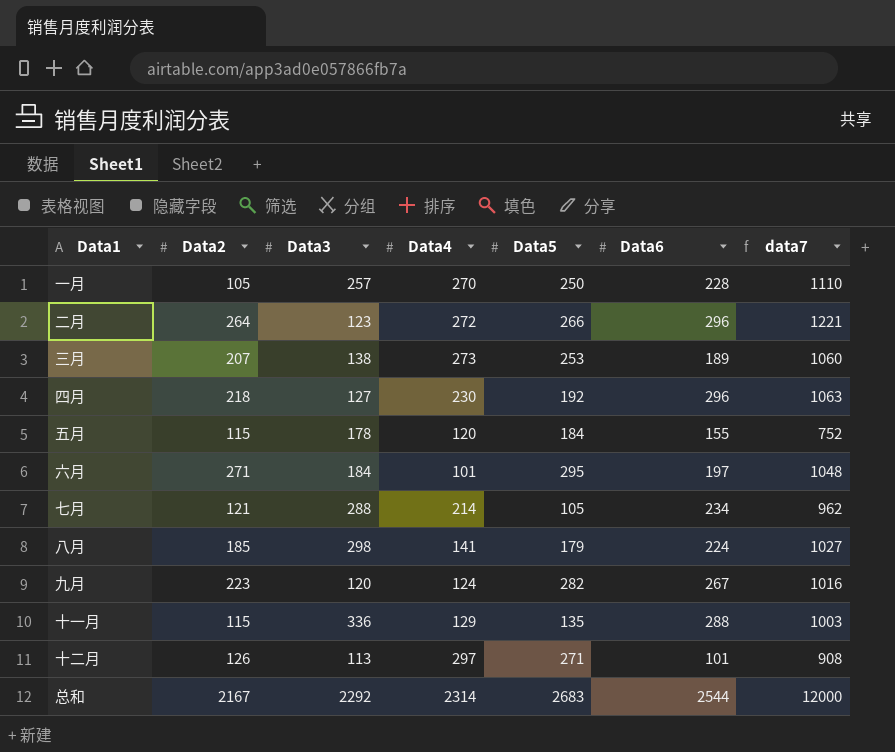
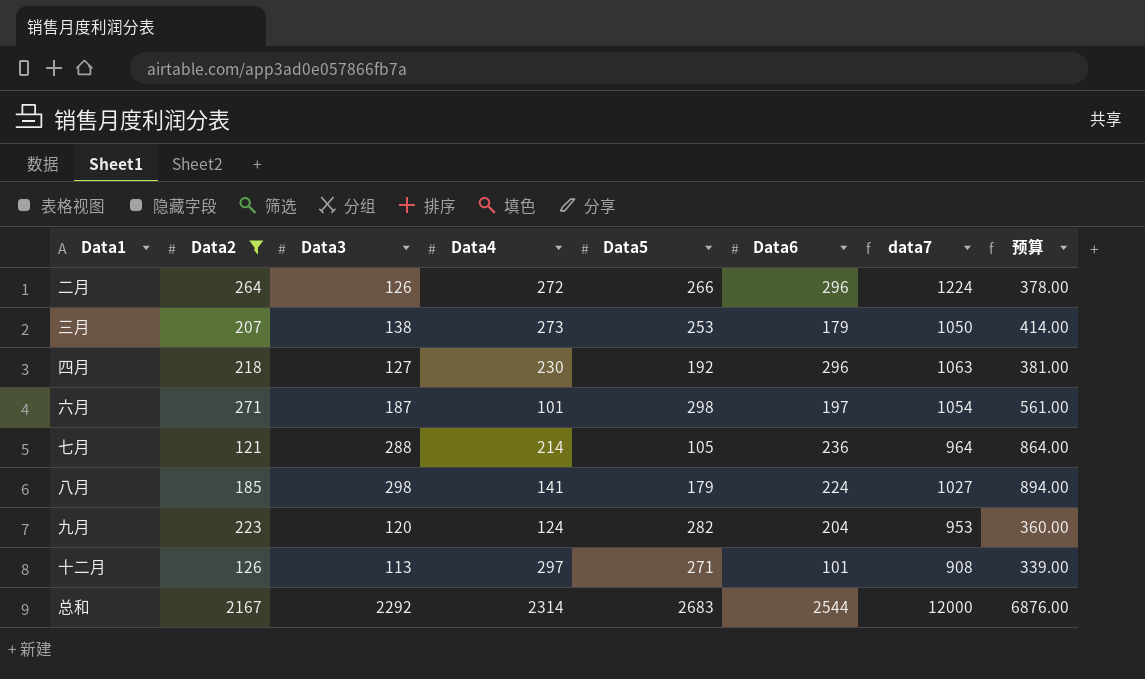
filter: none -> Data2 >= 121
column 预算 | formula: none -> [Data3] * 3
二月 | Data3: 123 -> 126
二月 | data7: 1221 -> 1224
三月 | Data6: 189 -> 179
三月 | data7: 1060 -> 1050
六月 | Data3: 184 -> 187
六月 | Data5: 295 -> 298
六月 | data7: 1048 -> 1054
七月 | Data6: 234 -> 236
七月 | data7: 962 -> 964
九月 | Data6: 267 -> 204
九月 | data7: 1016 -> 953

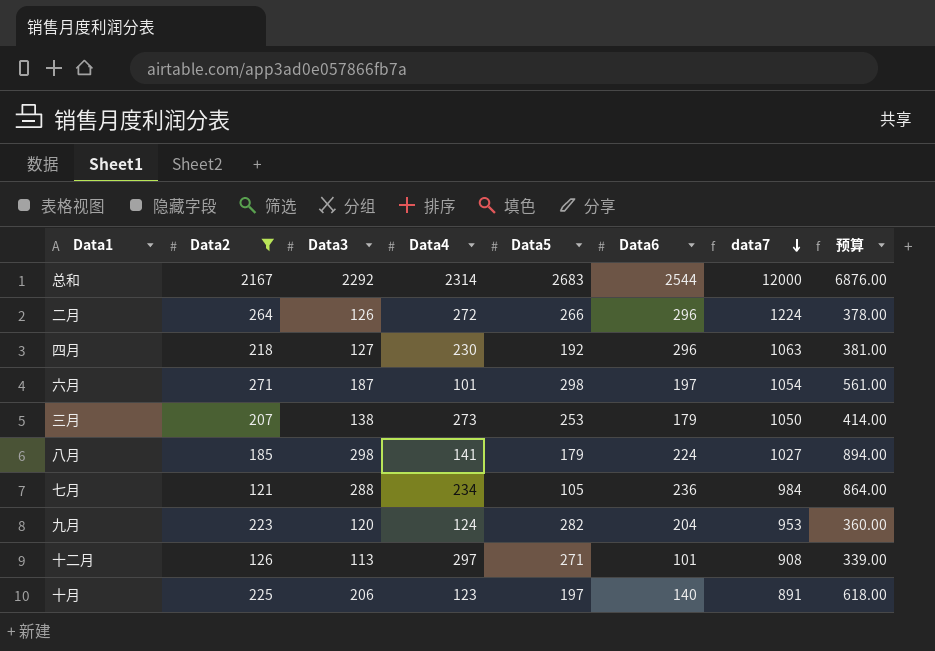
row order: none -> data7 descending
七月 | Data4: 214 -> 234
七月 | data7: 964 -> 984
row 十月: none -> 225 | 206 | 123 | 197 | 140 | 891 | 618.00

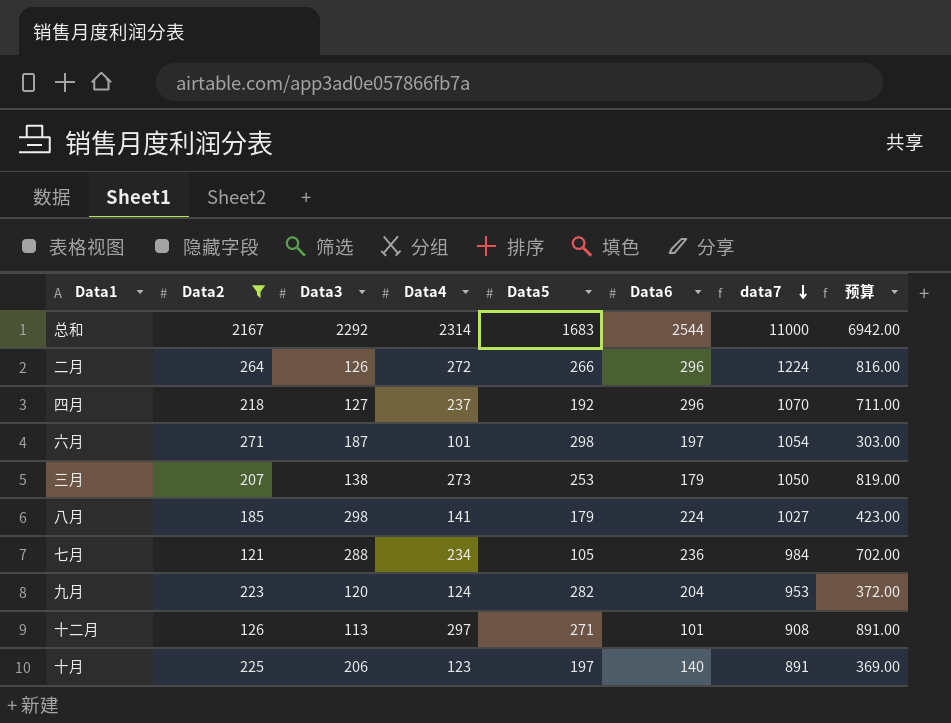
column 预算 | formula: [Data3] * 3 -> [Data4] * 3
总和 | Data5: 2683 -> 1683
总和 | data7: 12000 -> 11000
四月 | Data4: 230 -> 237
四月 | data7: 1063 -> 1070

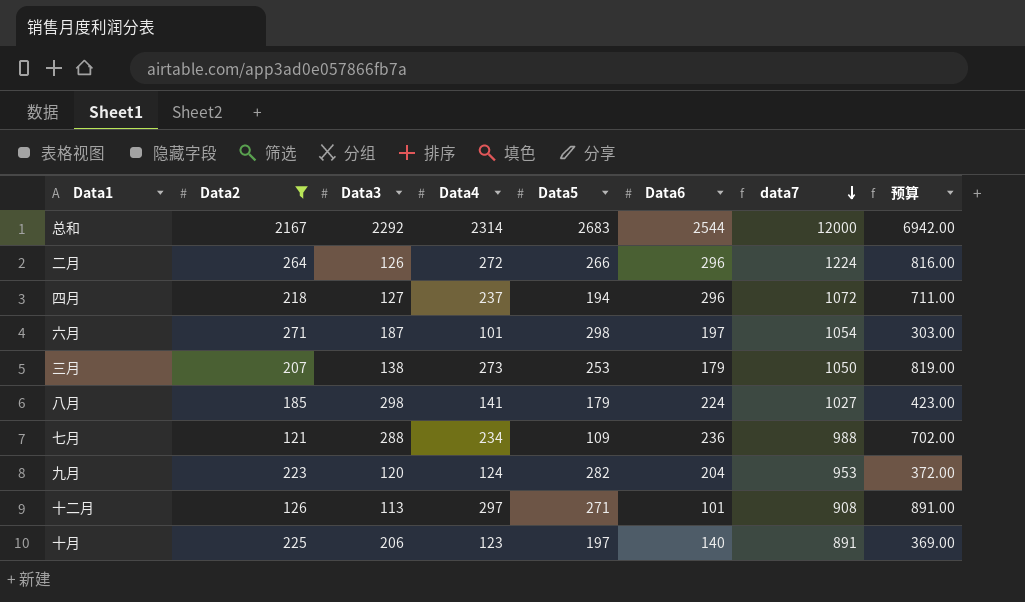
总和 | Data5: 1683 -> 2683
总和 | data7: 11000 -> 12000
四月 | Data5: 192 -> 194
四月 | data7: 1070 -> 1072
七月 | Data5: 105 -> 109
七月 | data7: 984 -> 988

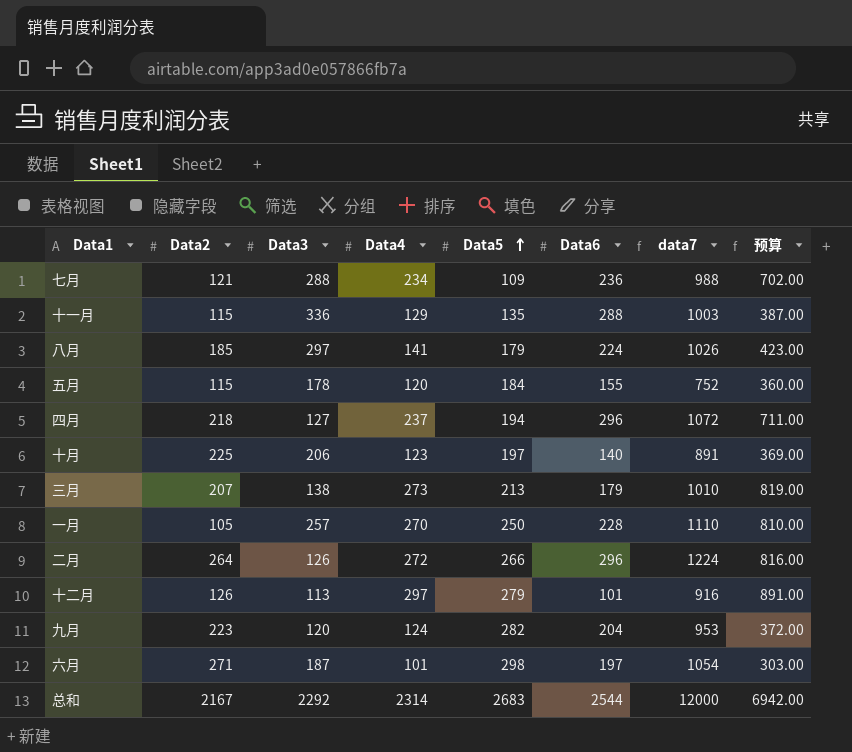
filter: Data2 >= 121 -> none
row order: data7 descending -> Data5 ascending
八月 | Data3: 298 -> 297
八月 | data7: 1027 -> 1026
三月 | Data5: 253 -> 213
三月 | data7: 1050 -> 1010
十二月 | Data5: 271 -> 279
十二月 | data7: 908 -> 916

